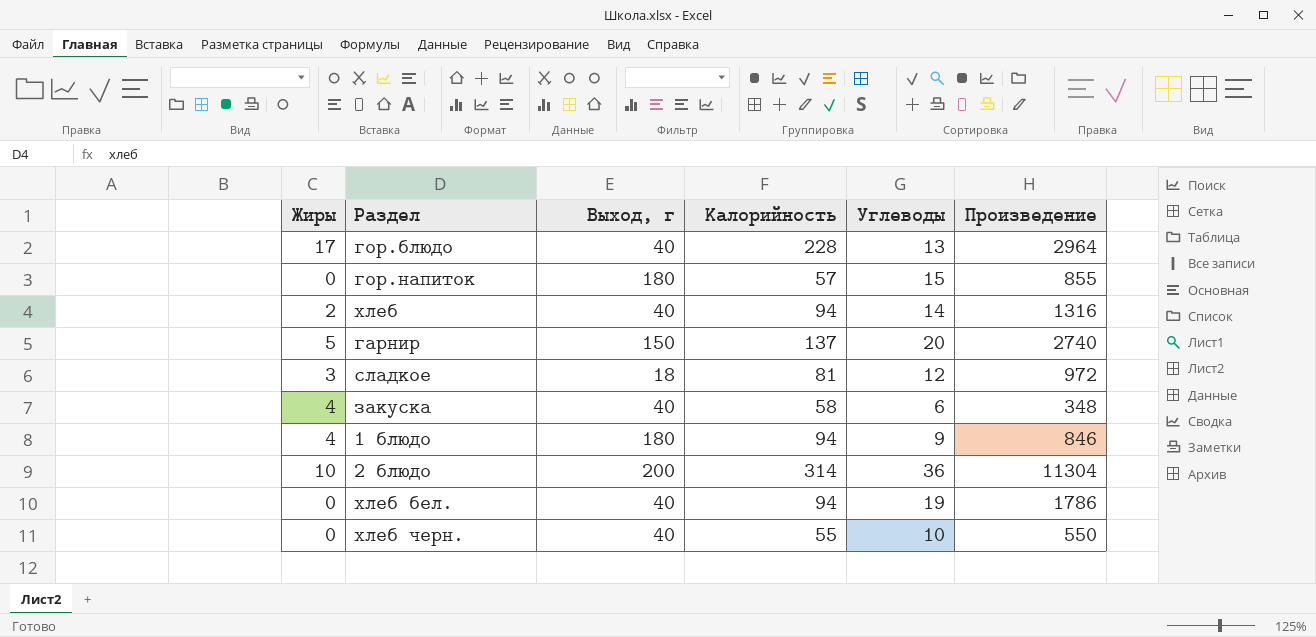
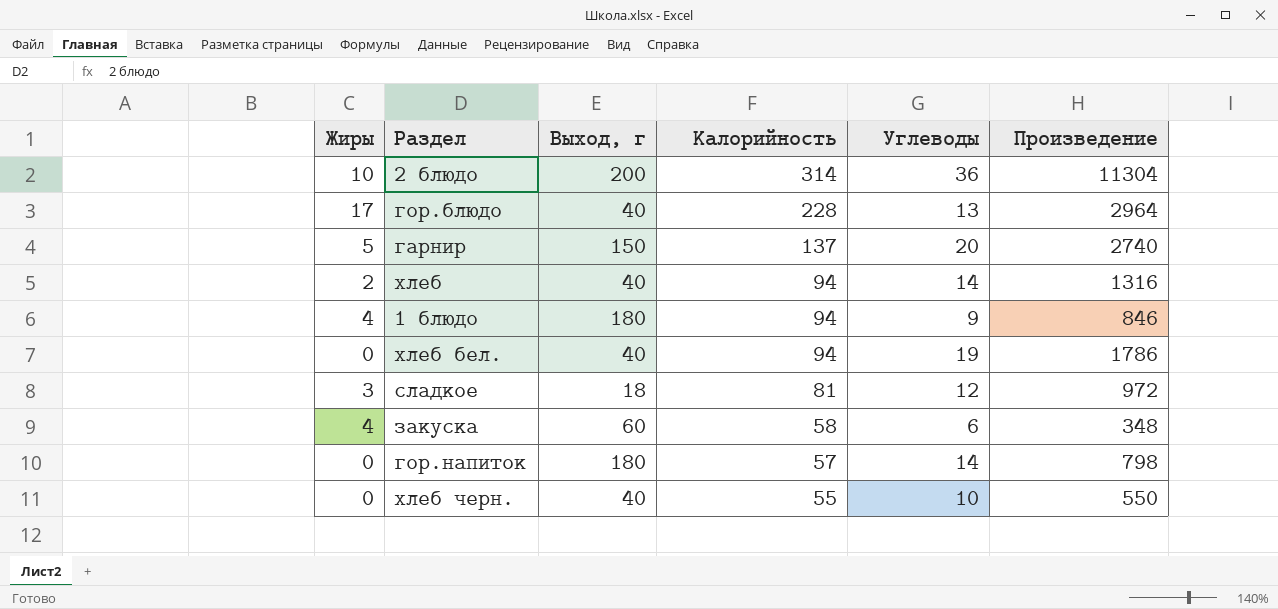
row order: none -> Калорийность descending
закуска | Выход, г: 40 -> 60
гор.напиток | Углеводы: 15 -> 14
гор.напиток | Произведение: 855 -> 798

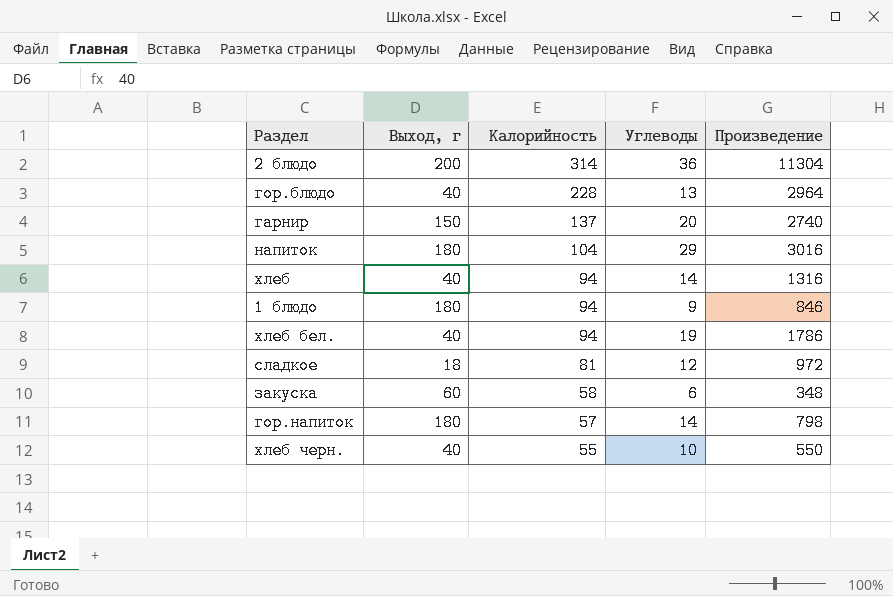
column Жиры | position: 1 -> none
row напиток: none -> 180 | 104 | 29 | 3016

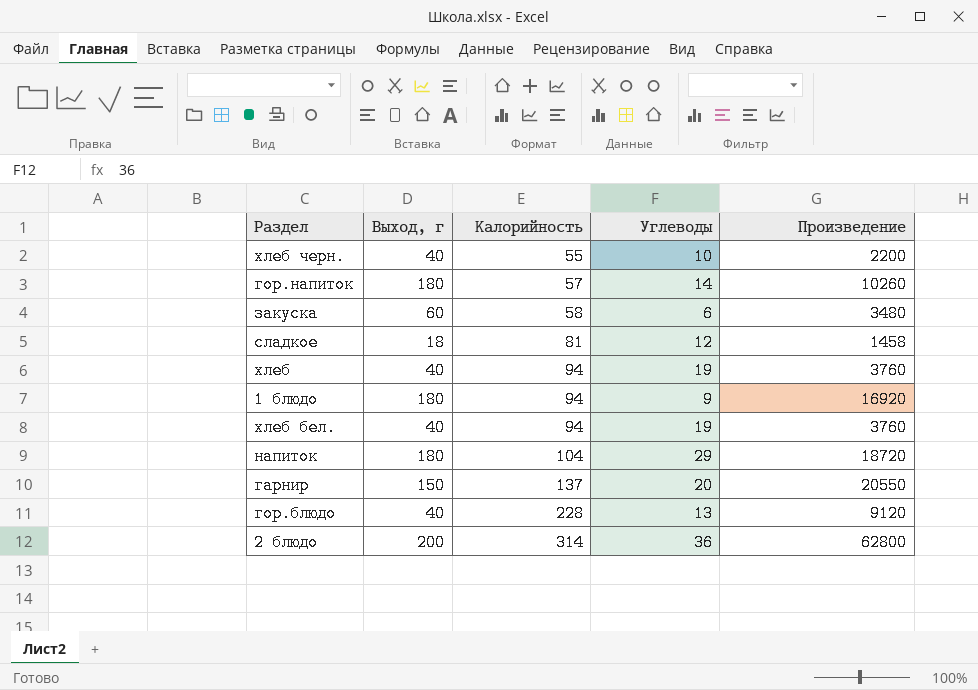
row order: Калорийность descending -> Калорийность ascending
column Произведение | formula: [Калорийность] * [Углеводы] -> [Выход, г] * [Калорийность]
хлеб | Углеводы: 14 -> 19

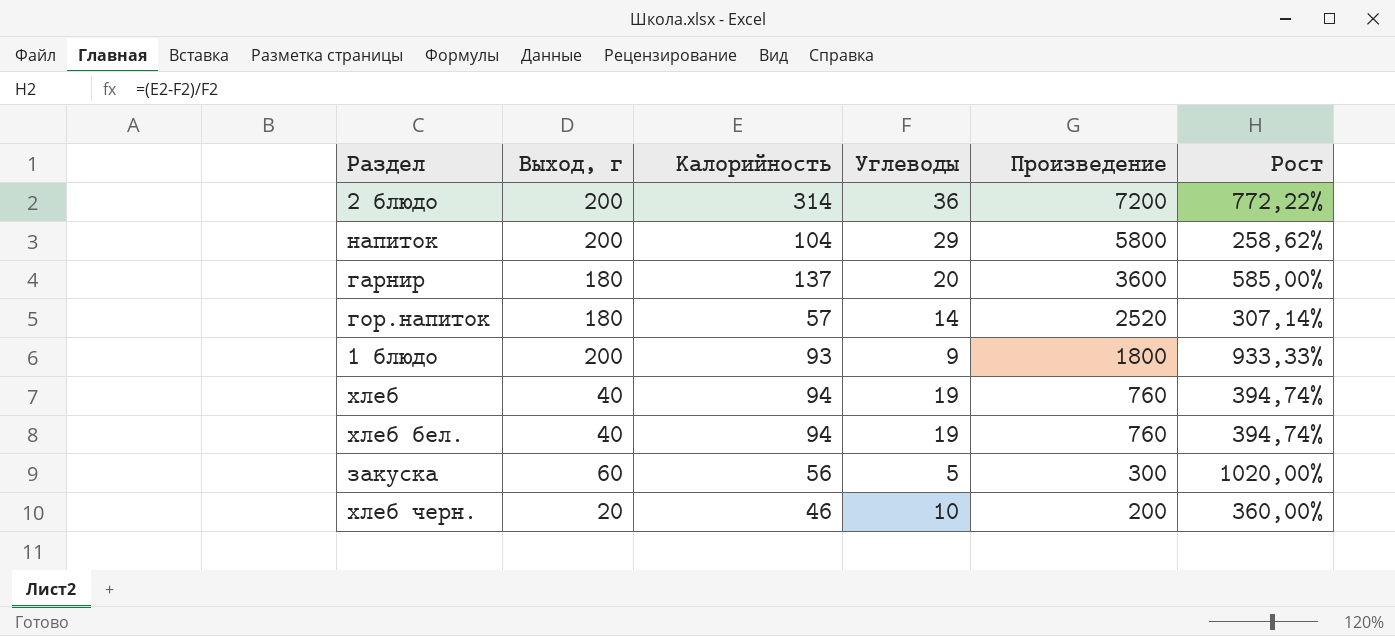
row order: Калорийность ascending -> Произведение descending
column Произведение | formula: [Выход, г] * [Калорийность] -> [Выход, г] * [Углеводы]
column Рост | formula: none -> ([Калорийность] - [Углеводы]) / [Углеводы]
row сладкое: 18 | 81 | 12 | 1458 -> none
row гор.блюдо: 40 | 228 | 13 | 9120 -> none
напиток | Выход, г: 180 -> 200
гарнир | Выход, г: 150 -> 180
1 блюдо | Выход, г: 180 -> 200
1 блюдо | Калорийность: 94 -> 93
закуска | Калорийность: 58 -> 56
закуска | Углеводы: 6 -> 5
хлеб черн. | Выход, г: 40 -> 20
хлеб черн. | Калорийность: 55 -> 46

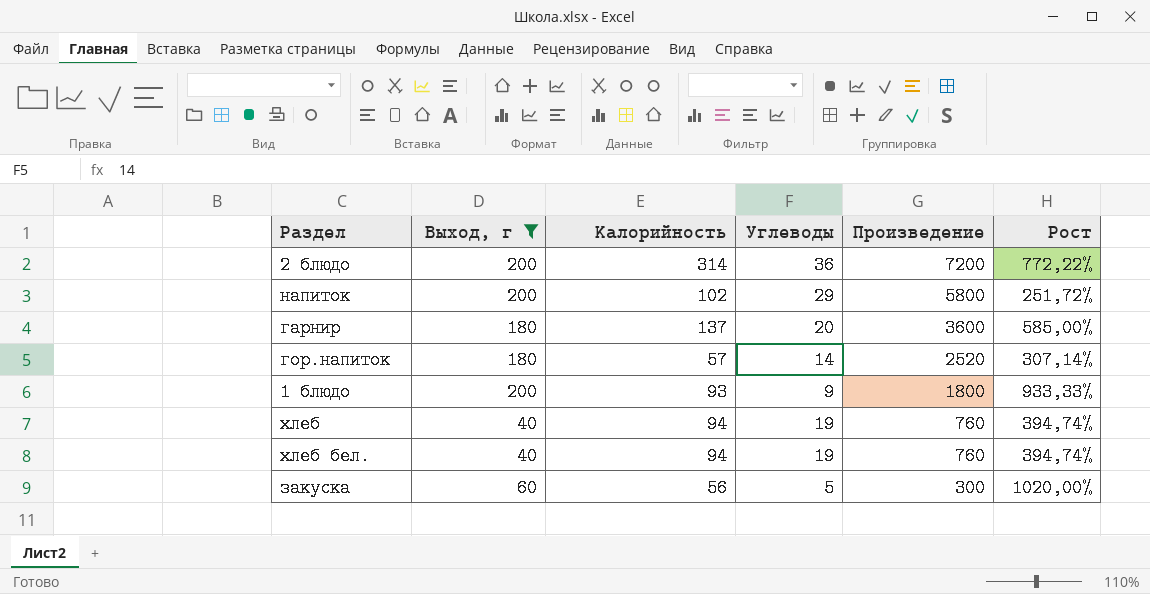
filter: none -> Выход, г != 20
напиток | Калорийность: 104 -> 102
напиток | Рост: 258,62% -> 251,72%

